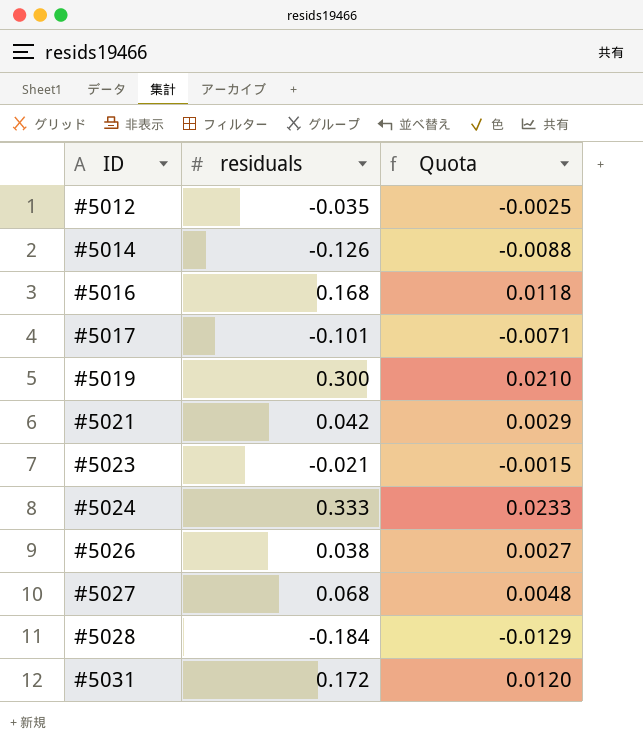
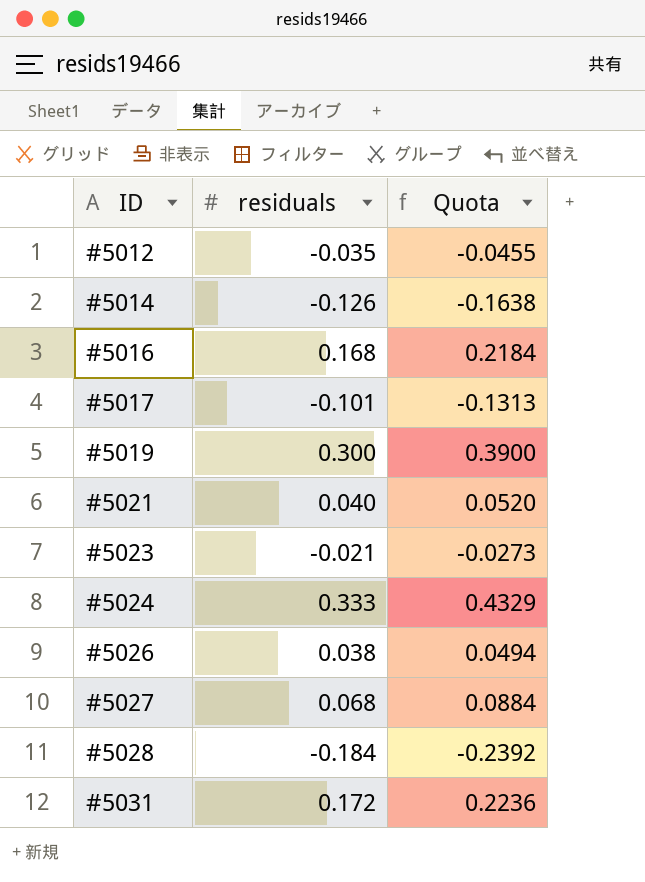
column Quota | formula: [residuals] * 0.07 -> [residuals] * 1.3
#5021 | residuals: 0.042 -> 0.040

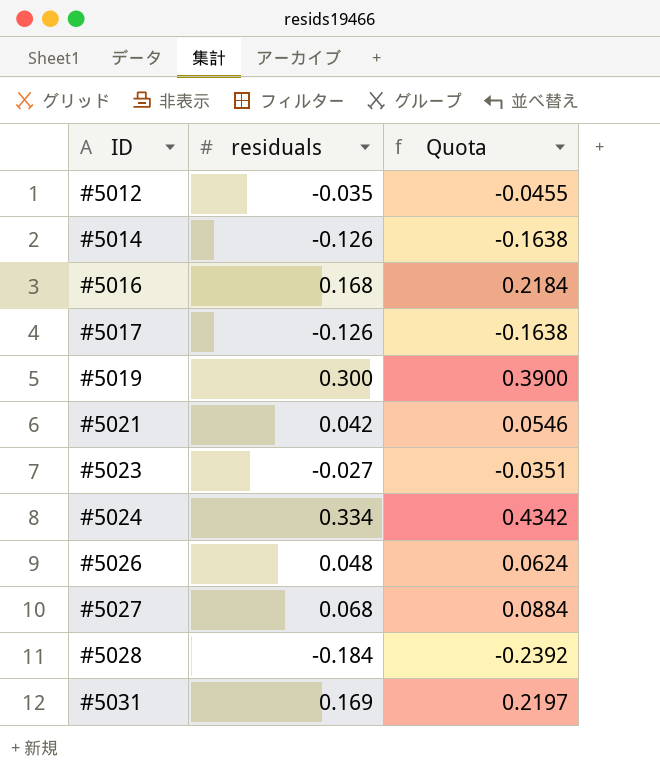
#5017 | residuals: -0.101 -> -0.126
#5017 | Quota: -0.1313 -> -0.1638
#5021 | residuals: 0.040 -> 0.042
#5021 | Quota: 0.0520 -> 0.0546
#5023 | residuals: -0.021 -> -0.027
#5023 | Quota: -0.0273 -> -0.0351
#5024 | residuals: 0.333 -> 0.334
#5024 | Quota: 0.4329 -> 0.4342
#5026 | residuals: 0.038 -> 0.048
#5026 | Quota: 0.0494 -> 0.0624
#5031 | residuals: 0.172 -> 0.169
#5031 | Quota: 0.2236 -> 0.2197

